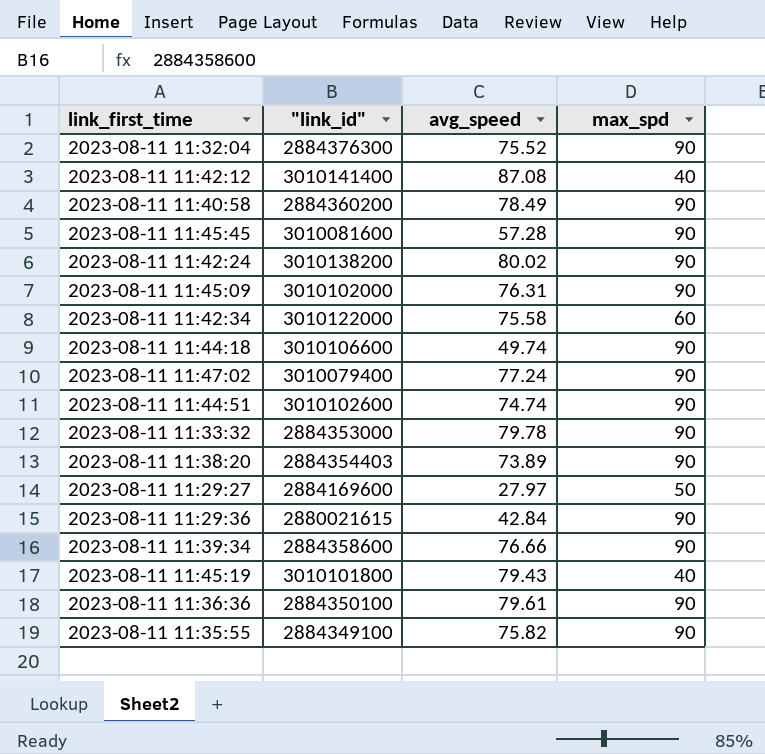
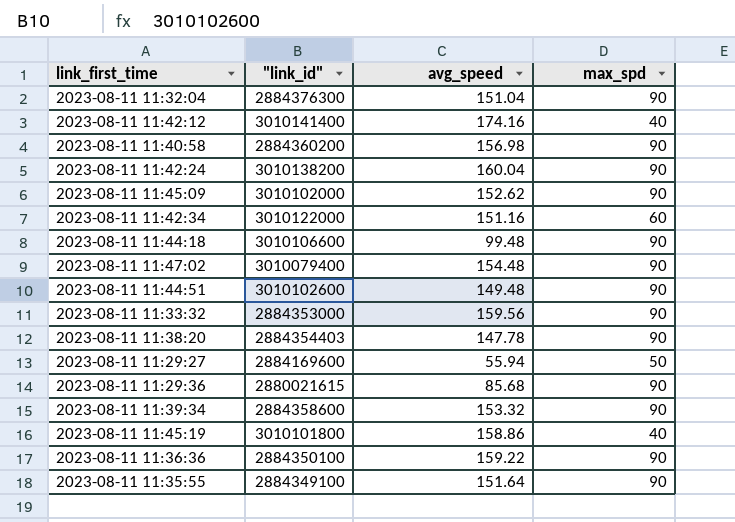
row 2023-08-11 11:45:45: 3010081600 | 57.28 | 90 -> none
2023-08-11 11:32:04 | avg_speed: 75.52 -> 151.04
2023-08-11 11:42:12 | avg_speed: 87.08 -> 174.16
2023-08-11 11:40:58 | avg_speed: 78.49 -> 156.98
2023-08-11 11:42:24 | avg_speed: 80.02 -> 160.04
2023-08-11 11:45:09 | avg_speed: 76.31 -> 152.62
2023-08-11 11:42:34 | avg_speed: 75.58 -> 151.16
2023-08-11 11:44:18 | avg_speed: 49.74 -> 99.48
2023-08-11 11:47:02 | avg_speed: 77.24 -> 154.48
2023-08-11 11:44:51 | avg_speed: 74.74 -> 149.48
2023-08-11 11:33:32 | avg_speed: 79.78 -> 159.56
2023-08-11 11:38:20 | avg_speed: 73.89 -> 147.78
2023-08-11 11:29:27 | avg_speed: 27.97 -> 55.94
2023-08-11 11:29:36 | avg_speed: 42.84 -> 85.68
2023-08-11 11:39:34 | avg_speed: 76.66 -> 153.32
2023-08-11 11:45:19 | avg_speed: 79.43 -> 158.86
2023-08-11 11:36:36 | avg_speed: 79.61 -> 159.22
2023-08-11 11:35:55 | avg_speed: 75.82 -> 151.64

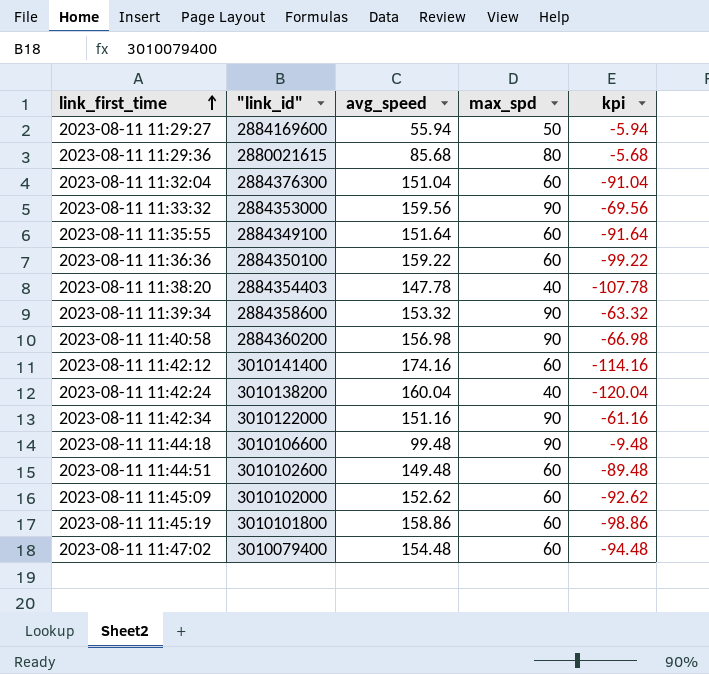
row order: none -> link_first_time ascending
column kpi | formula: none -> [max_spd] - [avg_speed]
2023-08-11 11:29:36 | max_spd: 90 -> 80
2023-08-11 11:32:04 | max_spd: 90 -> 60
2023-08-11 11:35:55 | max_spd: 90 -> 60
2023-08-11 11:36:36 | max_spd: 90 -> 60
2023-08-11 11:38:20 | max_spd: 90 -> 40
2023-08-11 11:42:12 | max_spd: 40 -> 60
2023-08-11 11:42:24 | max_spd: 90 -> 40
2023-08-11 11:42:34 | max_spd: 60 -> 90
2023-08-11 11:44:51 | max_spd: 90 -> 60
2023-08-11 11:45:09 | max_spd: 90 -> 60
2023-08-11 11:45:19 | max_spd: 40 -> 60
2023-08-11 11:47:02 | max_spd: 90 -> 60

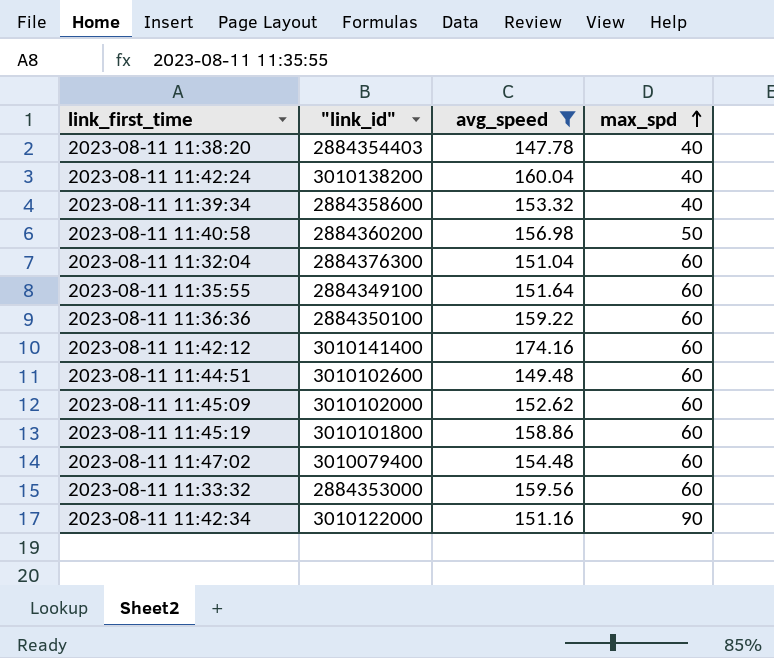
filter: none -> avg_speed >= 147.78
row order: link_first_time ascending -> max_spd ascending
column kpi | formula: [max_spd] - [avg_speed] -> none
2023-08-11 11:39:34 | max_spd: 90 -> 40
2023-08-11 11:40:58 | max_spd: 90 -> 50
2023-08-11 11:33:32 | max_spd: 90 -> 60

